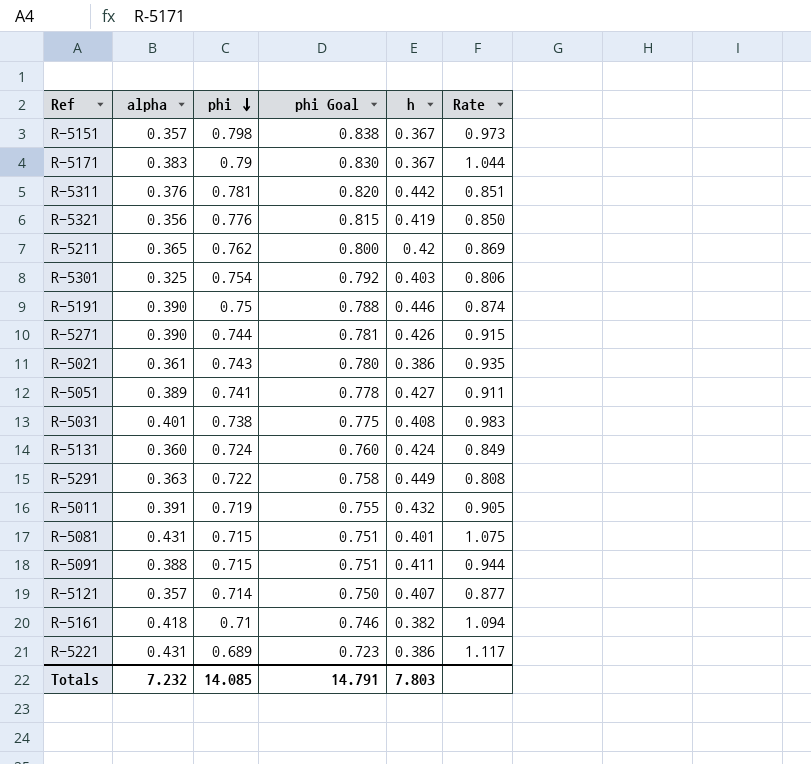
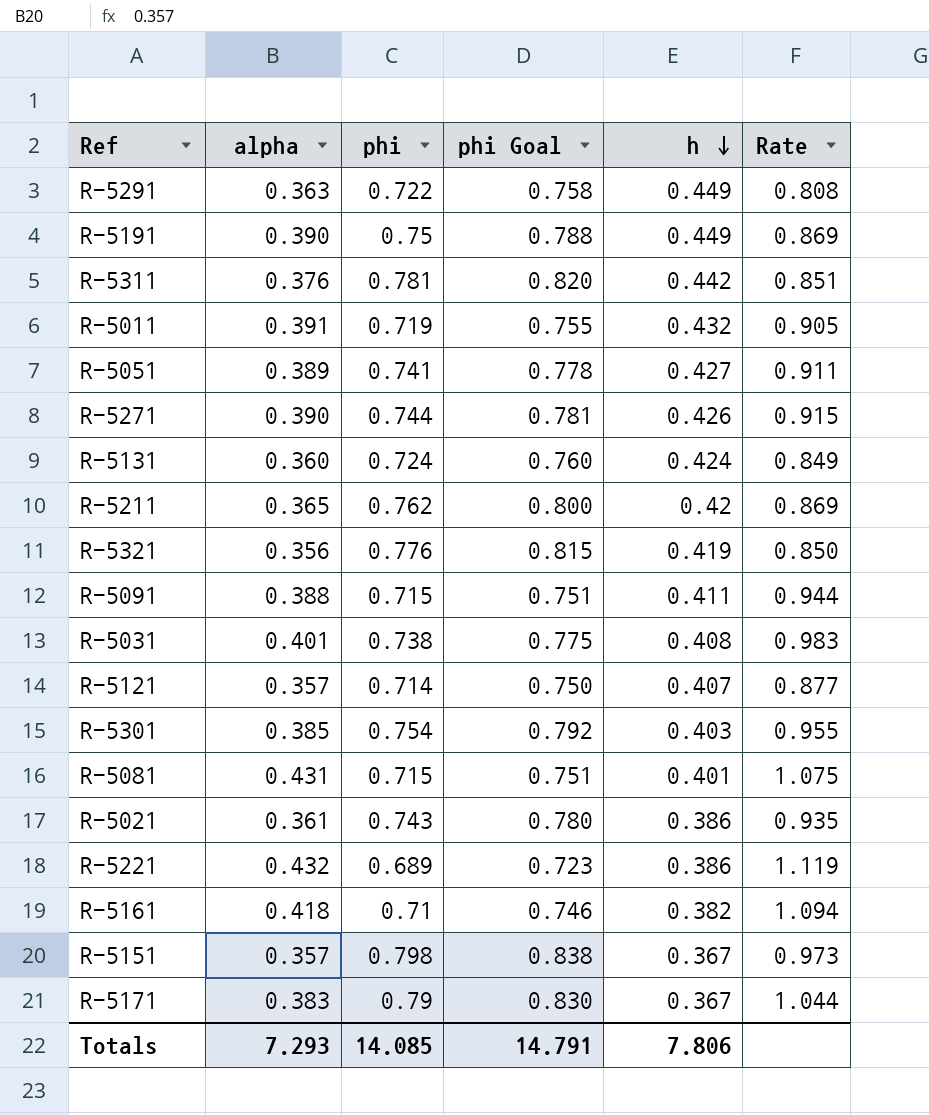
row order: phi descending -> h descending
R-5191 | h: 0.446 -> 0.449
R-5191 | Rate: 0.874 -> 0.869
R-5301 | alpha: 0.325 -> 0.385
R-5301 | Rate: 0.806 -> 0.955
R-5221 | alpha: 0.431 -> 0.432
R-5221 | Rate: 1.117 -> 1.119
Totals | alpha: 7.232 -> 7.293
Totals | h: 7.803 -> 7.806

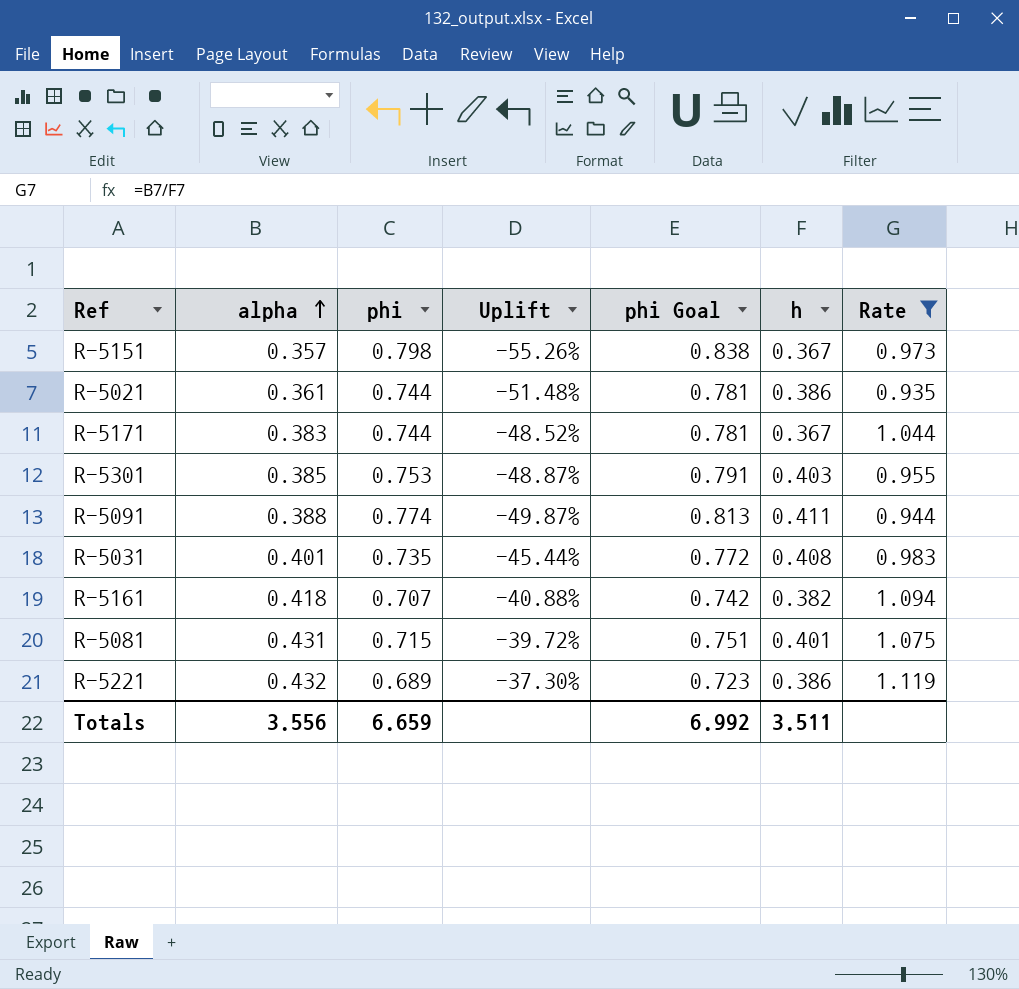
filter: none -> Rate >= 0.935
row order: h descending -> alpha ascending
column Uplift | formula: none -> ([alpha] - [phi]) / [phi]
R-5021 | phi: 0.743 -> 0.744
R-5021 | phi Goal: 0.780 -> 0.781
R-5171 | phi: 0.79 -> 0.744
R-5171 | phi Goal: 0.830 -> 0.781
R-5301 | phi: 0.754 -> 0.753
R-5301 | phi Goal: 0.792 -> 0.791
R-5091 | phi: 0.715 -> 0.774
R-5091 | phi Goal: 0.751 -> 0.813
R-5031 | phi: 0.738 -> 0.735
R-5031 | phi Goal: 0.775 -> 0.772
R-5161 | phi: 0.71 -> 0.707
R-5161 | phi Goal: 0.746 -> 0.742
Totals | alpha: 7.293 -> 3.556
Totals | phi: 14.085 -> 6.659
Totals | phi Goal: 14.791 -> 6.992
Totals | h: 7.806 -> 3.511

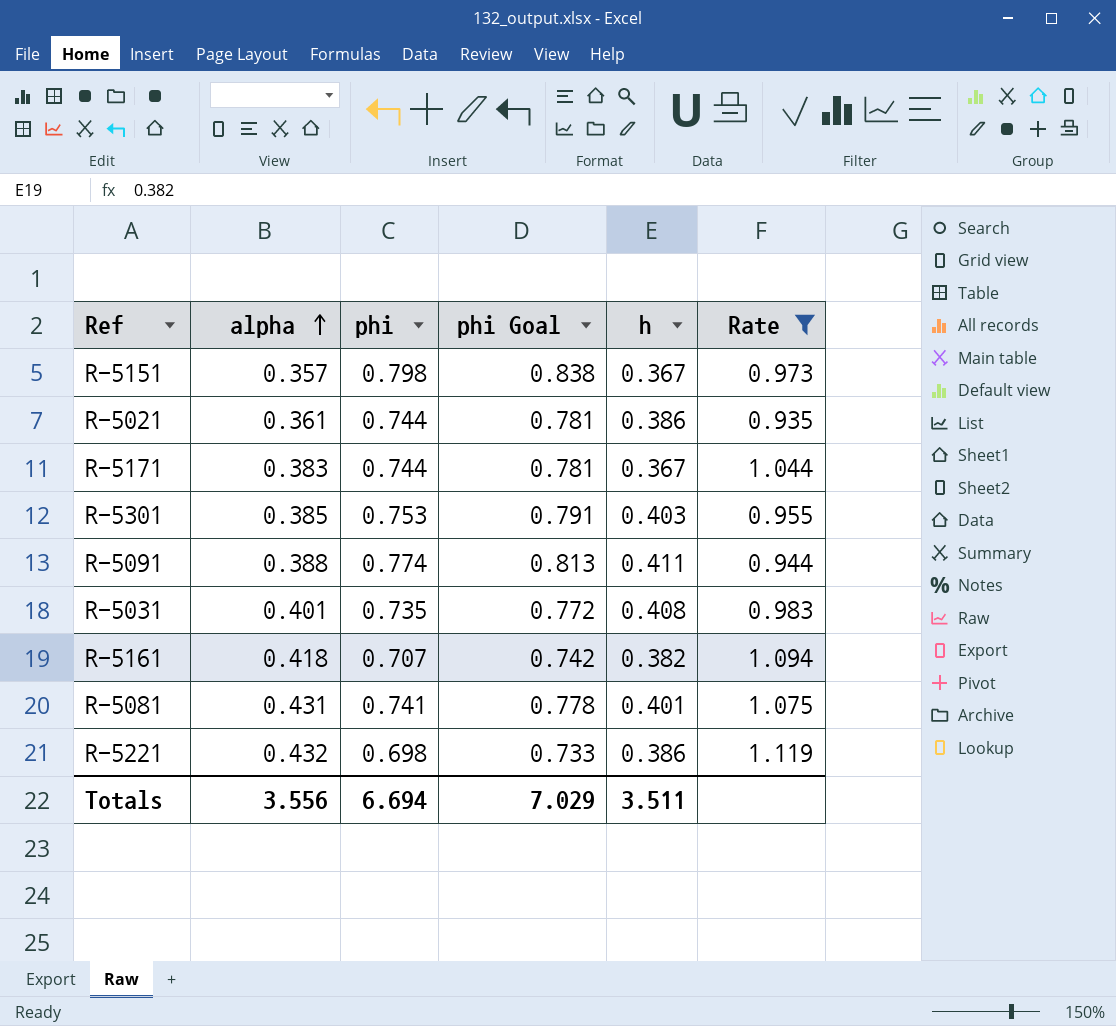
column Uplift | formula: ([alpha] - [phi]) / [phi] -> none
R-5081 | phi: 0.715 -> 0.741
R-5081 | phi Goal: 0.751 -> 0.778
R-5221 | phi: 0.689 -> 0.698
R-5221 | phi Goal: 0.723 -> 0.733
Totals | phi: 6.659 -> 6.694
Totals | phi Goal: 6.992 -> 7.029

